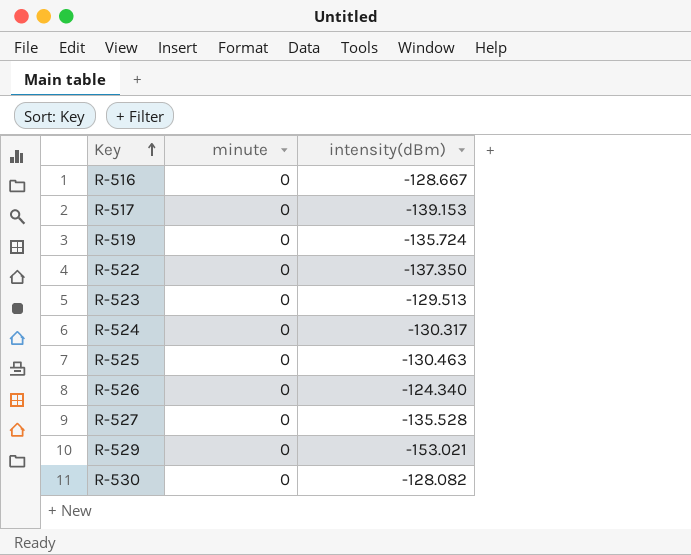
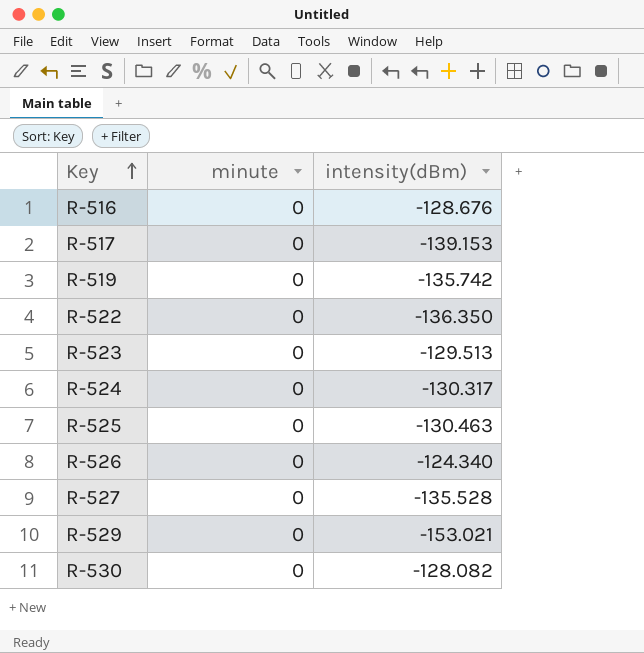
R-516 | intensity(dBm): -128.667 -> -128.676
R-519 | intensity(dBm): -135.724 -> -135.742
R-522 | intensity(dBm): -137.350 -> -136.350

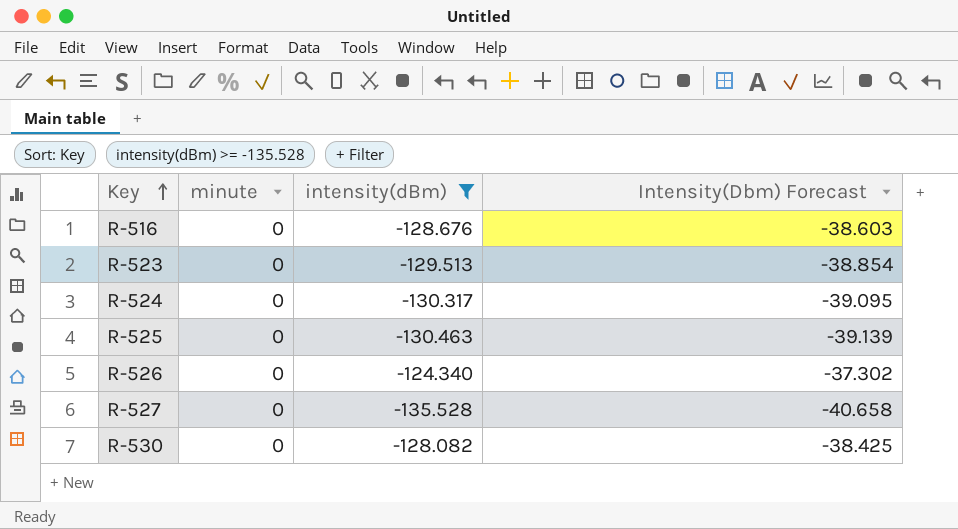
filter: none -> intensity(dBm) >= -135.528
column Intensity(Dbm) Forecast | formula: none -> [intensity(dBm)] * 0.3

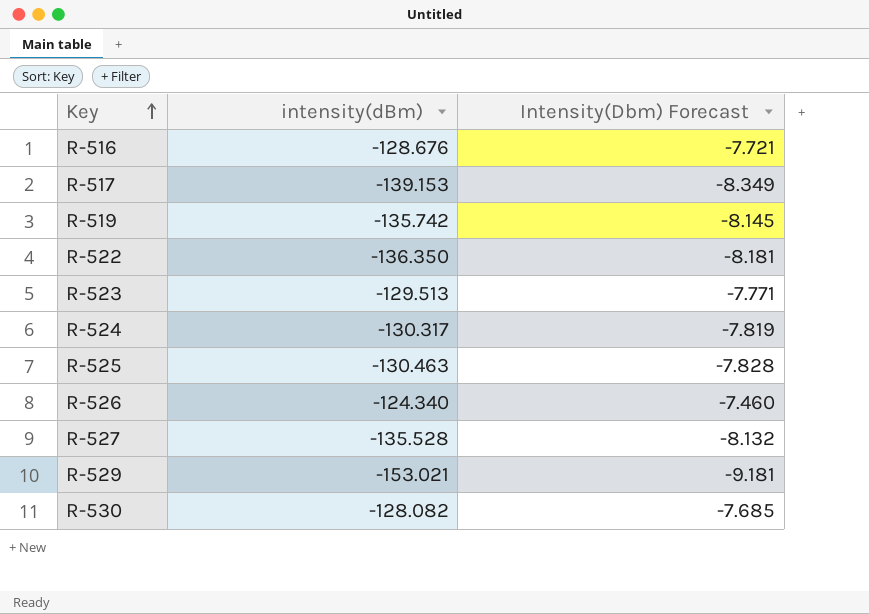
filter: intensity(dBm) >= -135.528 -> none
column minute | position: 2 -> none
column Intensity(Dbm) Forecast | formula: [intensity(dBm)] * 0.3 -> [intensity(dBm)] * 0.06

